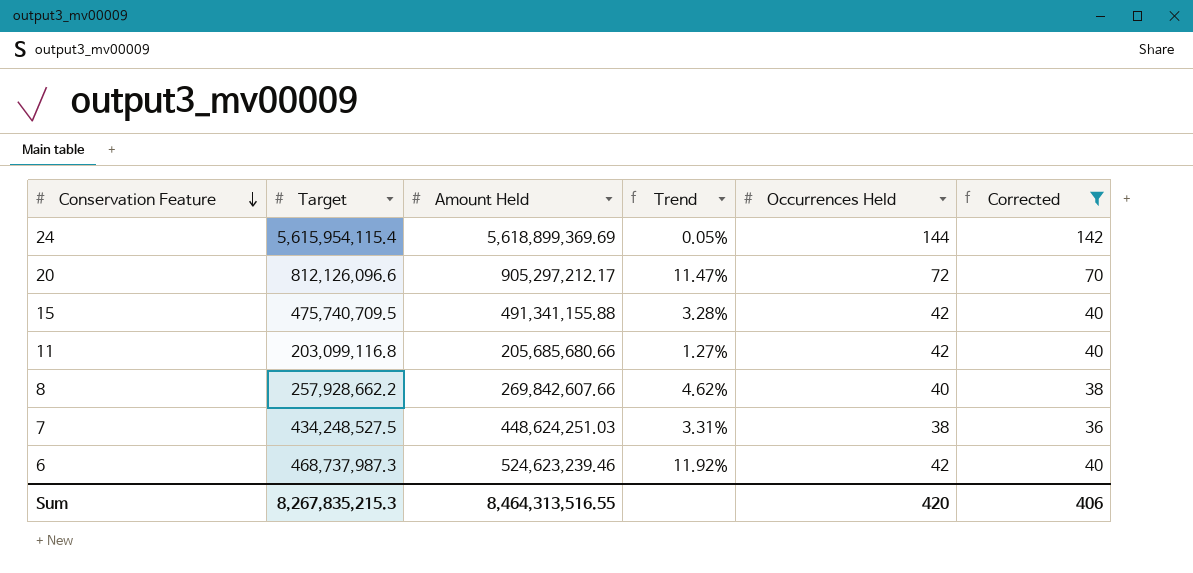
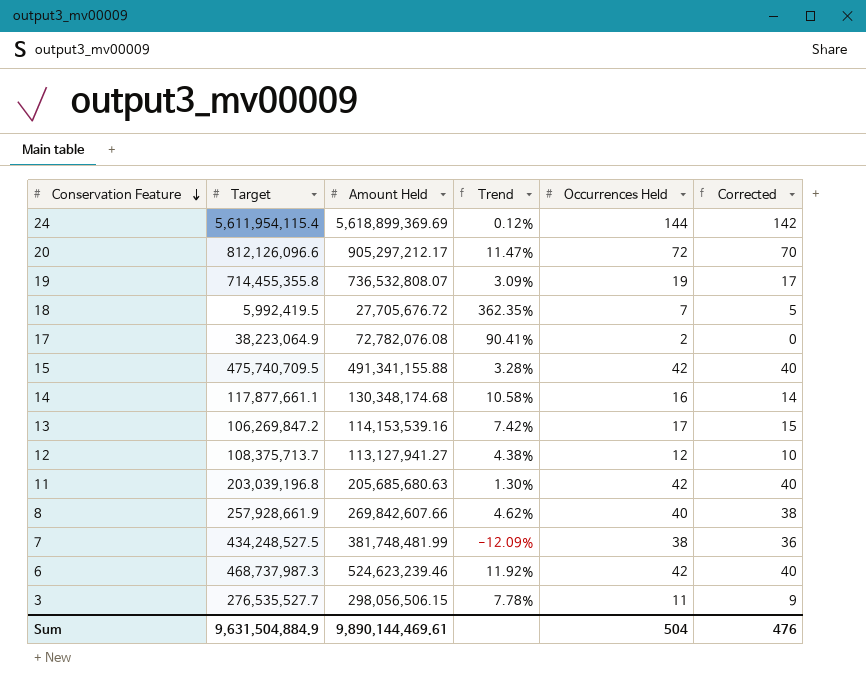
filter: Corrected >= 36 -> none
24 | Target: 5,615,954,115.4 -> 5,611,954,115.4
24 | Trend: 0.05% -> 0.12%
11 | Target: 203,099,116.8 -> 203,039,196.8
11 | Amount Held: 205,685,680.66 -> 205,685,680.63
11 | Trend: 1.27% -> 1.30%
8 | Target: 257,928,662.2 -> 257,928,661.9
7 | Amount Held: 448,624,251.03 -> 381,748,481.99
7 | Trend: 3.31% -> -12.09%
Sum | Target: 8,267,835,215.3 -> 9,631,504,884.9
Sum | Amount Held: 8,464,313,516.55 -> 9,890,144,469.61
Sum | Occurrences Held: 420 -> 504
Sum | Corrected: 406 -> 476

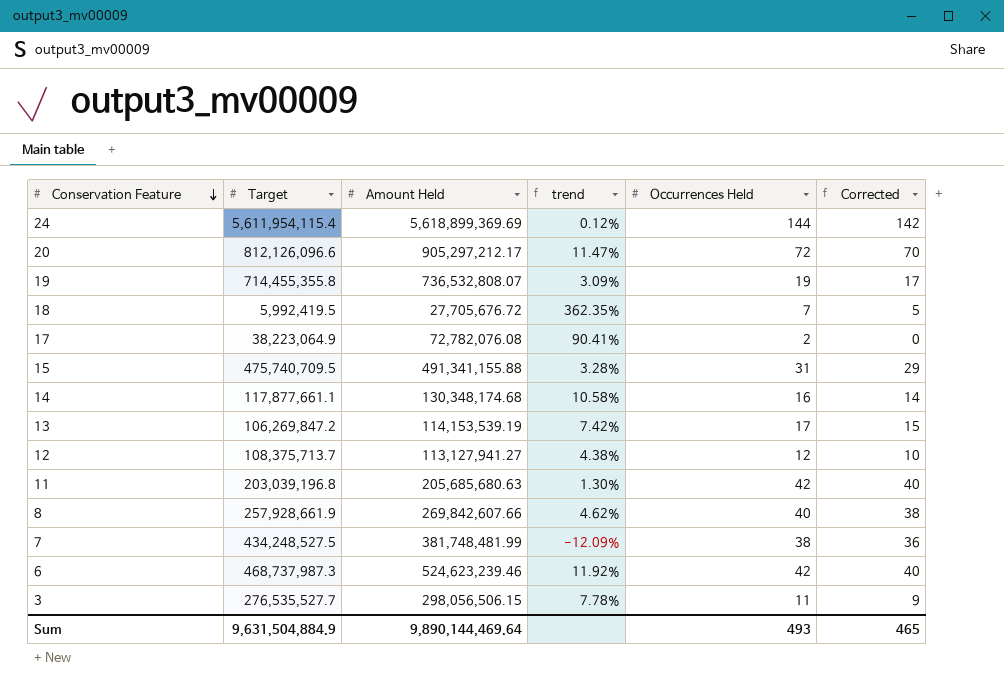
column name: Trend -> trend
15 | Occurrences Held: 42 -> 31
15 | Corrected: 40 -> 29
13 | Amount Held: 114,153,539.16 -> 114,153,539.19
Sum | Amount Held: 9,890,144,469.61 -> 9,890,144,469.64
Sum | Occurrences Held: 504 -> 493
Sum | Corrected: 476 -> 465

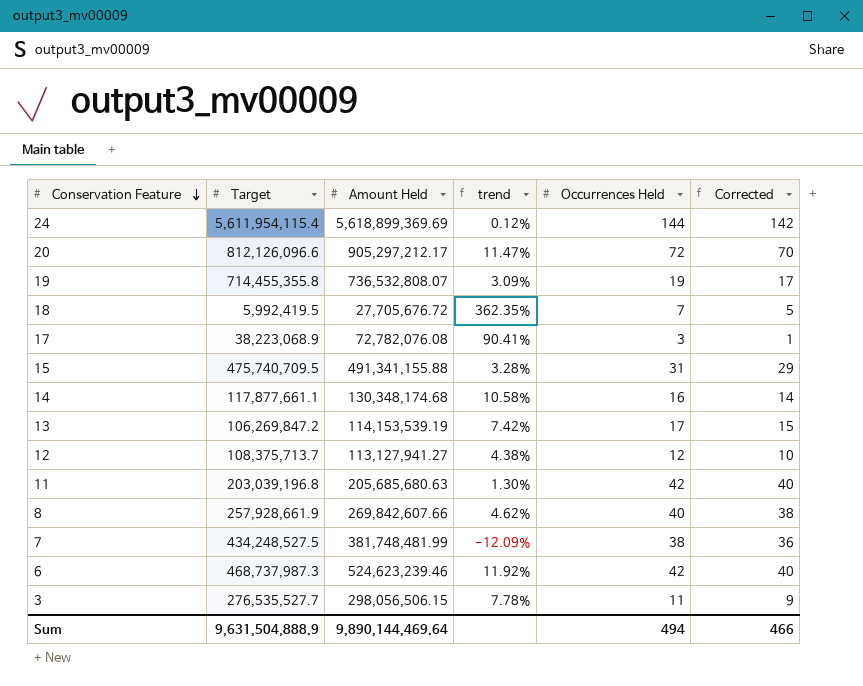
17 | Target: 38,223,064.9 -> 38,223,068.9
17 | Occurrences Held: 2 -> 3
17 | Corrected: 0 -> 1
Sum | Target: 9,631,504,884.9 -> 9,631,504,888.9
Sum | Occurrences Held: 493 -> 494
Sum | Corrected: 465 -> 466

